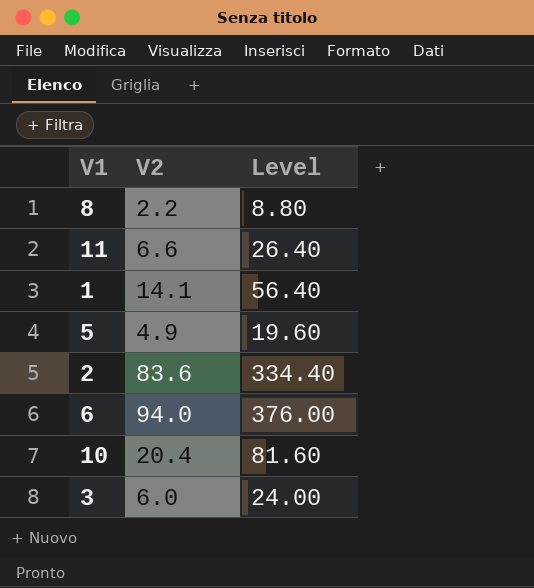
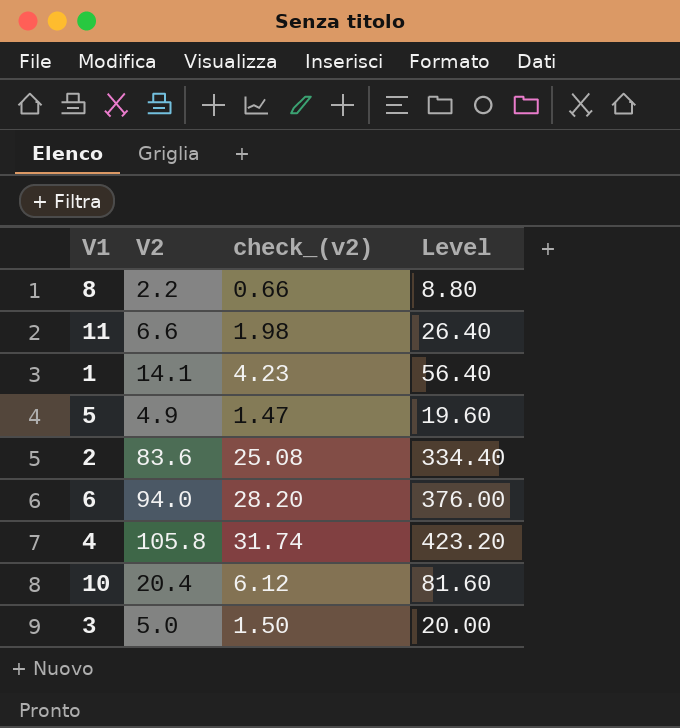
column check_(v2) | formula: none -> [V2] * 0.3
row 4: none -> 105.8 | 31.74 | 423.20
3 | V2: 6.0 -> 5.0
3 | Level: 24.00 -> 20.00

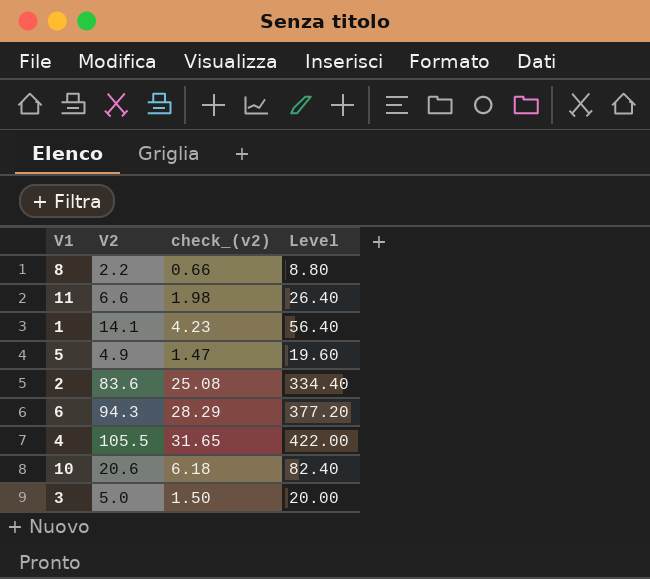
6 | V2: 94.0 -> 94.3
6 | check_(v2): 28.20 -> 28.29
6 | Level: 376.00 -> 377.20
4 | V2: 105.8 -> 105.5
4 | check_(v2): 31.74 -> 31.65
4 | Level: 423.20 -> 422.00
10 | V2: 20.4 -> 20.6
10 | check_(v2): 6.12 -> 6.18
10 | Level: 81.60 -> 82.40

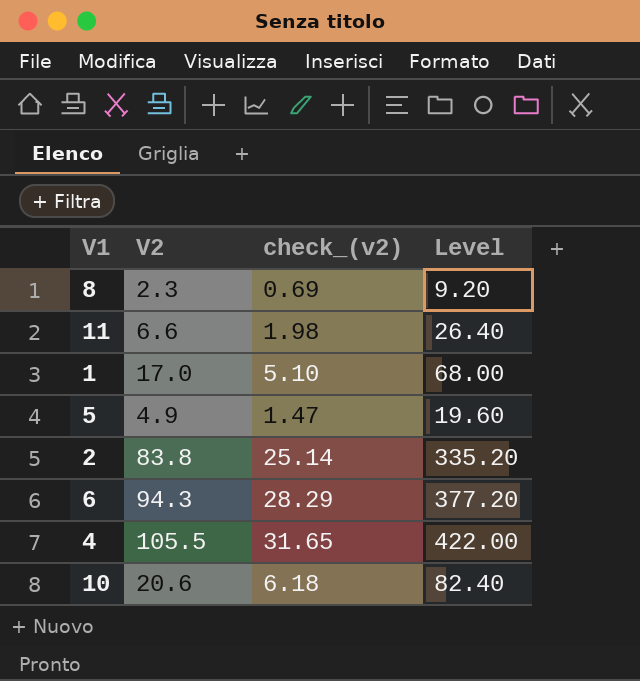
row 3: 5.0 | 1.50 | 20.00 -> none
8 | V2: 2.2 -> 2.3
8 | check_(v2): 0.66 -> 0.69
8 | Level: 8.80 -> 9.20
1 | V2: 14.1 -> 17.0
1 | check_(v2): 4.23 -> 5.10
1 | Level: 56.40 -> 68.00
2 | V2: 83.6 -> 83.8
2 | check_(v2): 25.08 -> 25.14
2 | Level: 334.40 -> 335.20

